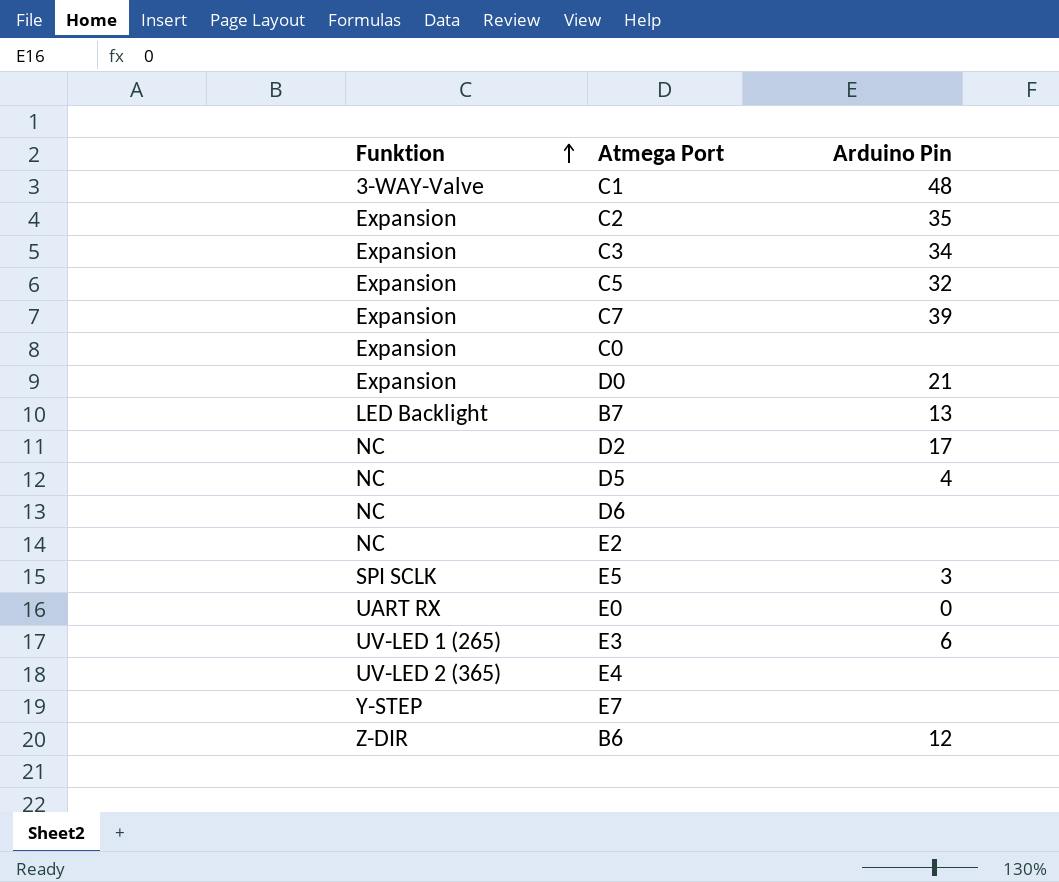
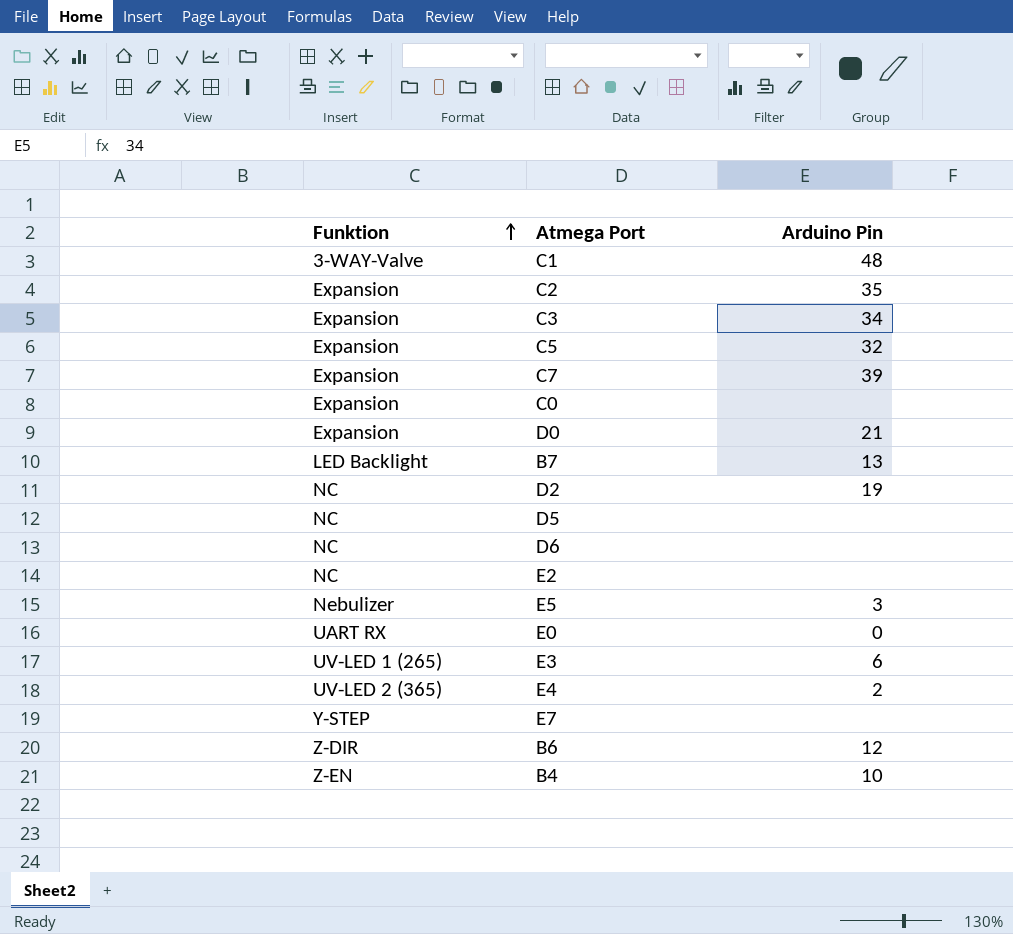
D2 | Arduino Pin: 17 -> 19
D5 | Arduino Pin: 4 -> none
E5 | Funktion: SPI SCLK -> Nebulizer
E4 | Arduino Pin: none -> 2
row B4: none -> Z-EN | 10

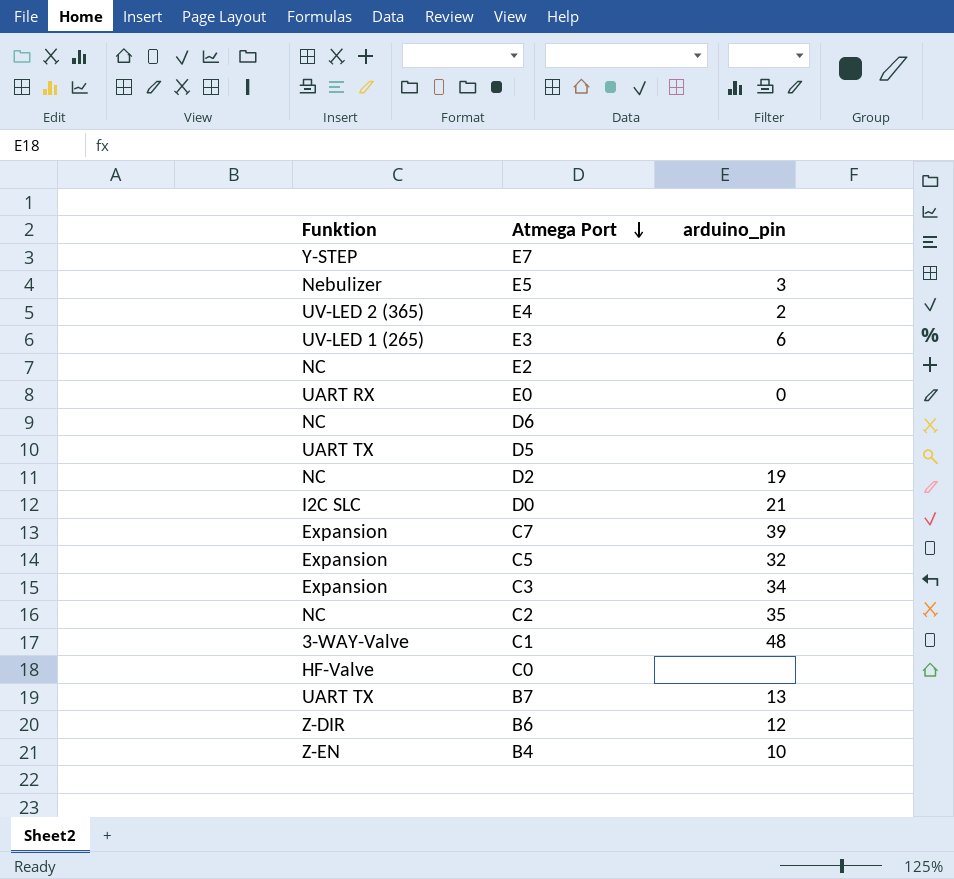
row order: Funktion ascending -> Atmega Port descending
column name: Arduino Pin -> arduino_pin
D5 | Funktion: NC -> UART TX
D0 | Funktion: Expansion -> I2C SLC
C2 | Funktion: Expansion -> NC
C0 | Funktion: Expansion -> HF-Valve
B7 | Funktion: LED Backlight -> UART TX

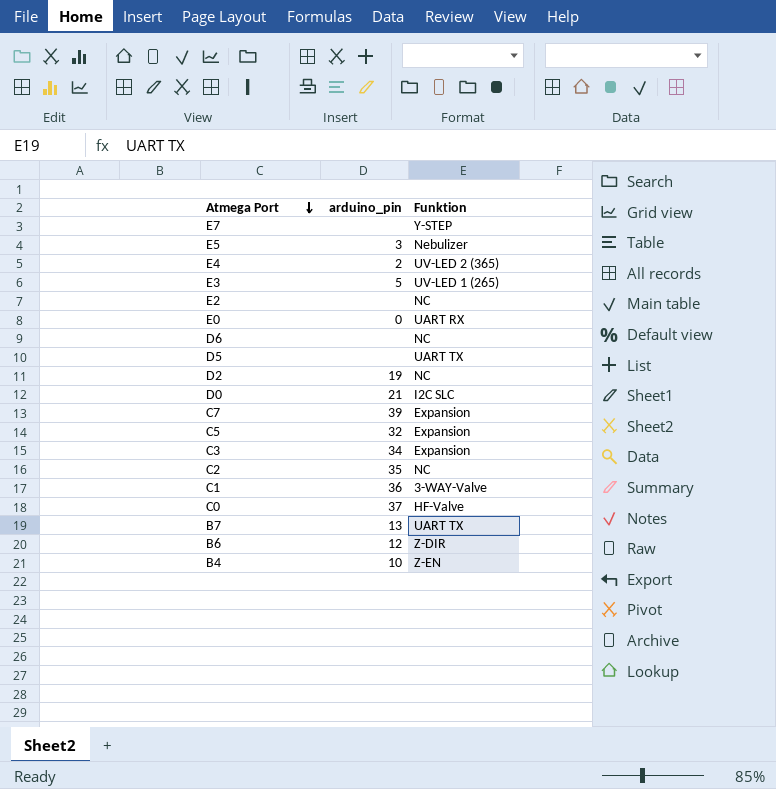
column Funktion | position: 1 -> 3
E3 | arduino_pin: 6 -> 5
C1 | arduino_pin: 48 -> 36
C0 | arduino_pin: none -> 37

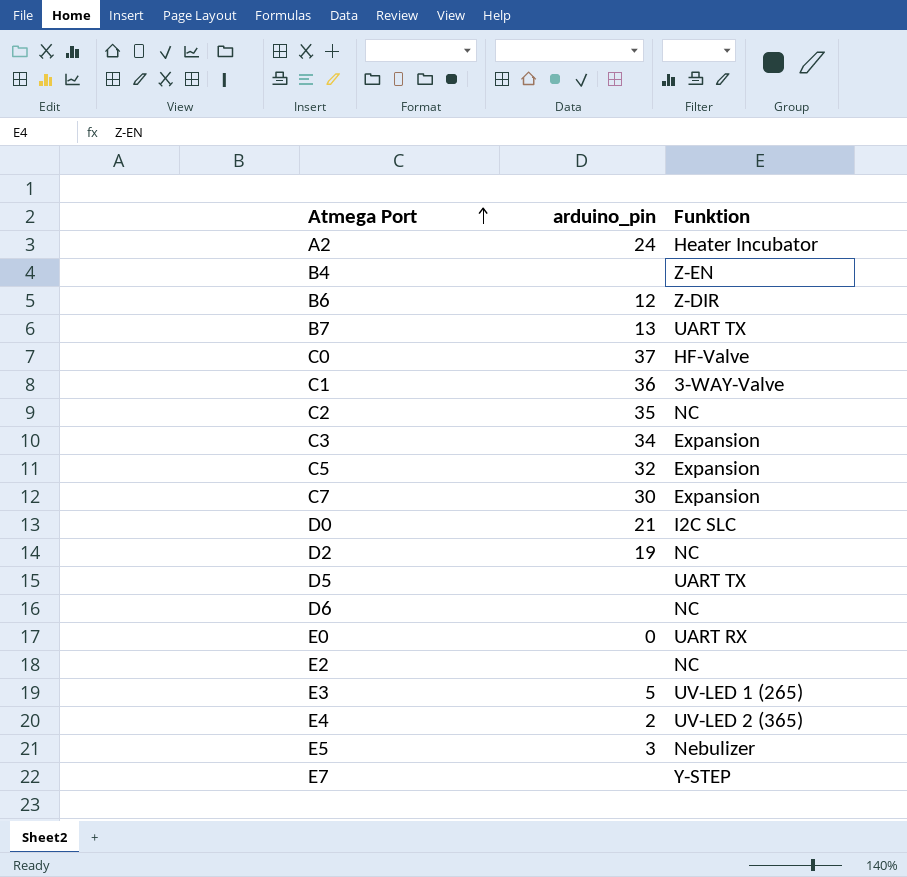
row order: Atmega Port descending -> Atmega Port ascending
row A2: none -> 24 | Heater Incubator
B4 | arduino_pin: 10 -> none
C7 | arduino_pin: 39 -> 30

